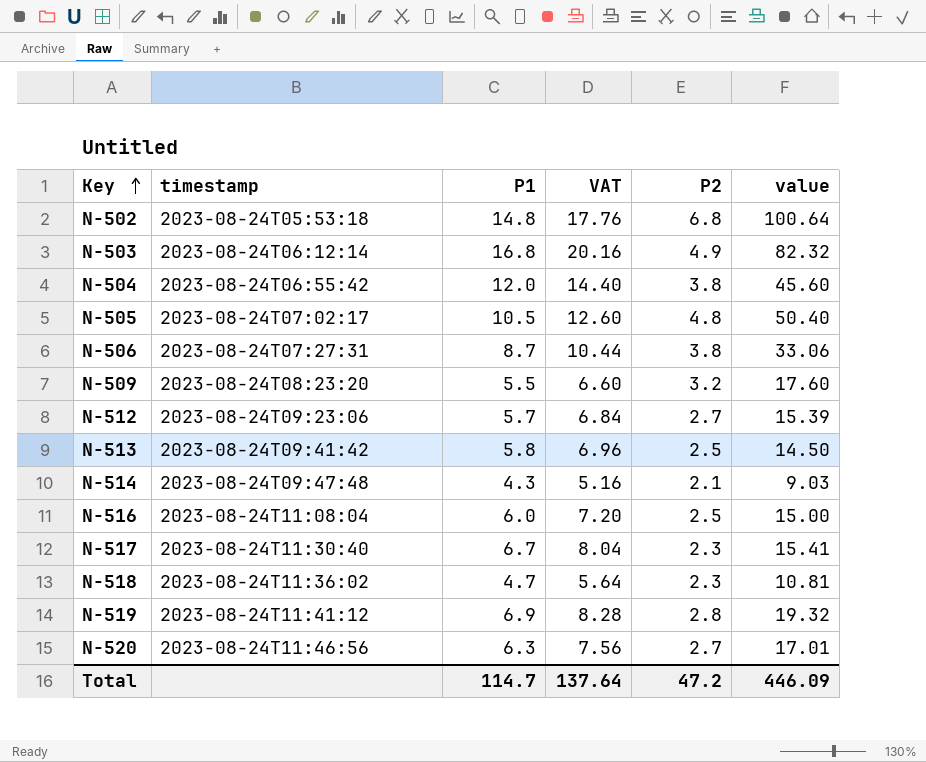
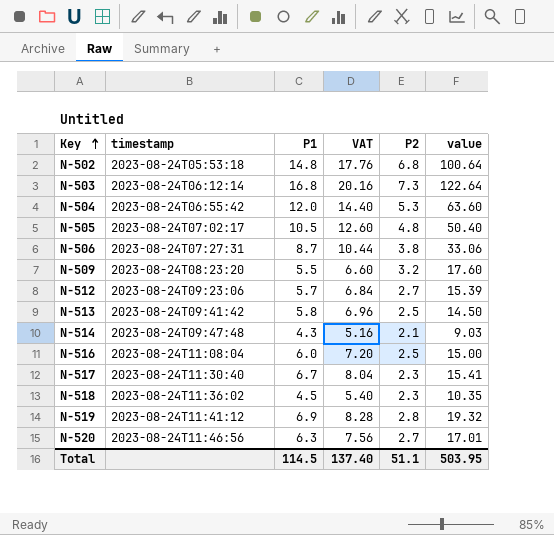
N-503 | P2: 4.9 -> 7.3
N-503 | value: 82.32 -> 122.64
N-504 | P2: 3.8 -> 5.3
N-504 | value: 45.60 -> 63.60
N-518 | P1: 4.7 -> 4.5
N-518 | VAT: 5.64 -> 5.40
N-518 | value: 10.81 -> 10.35
Total | P1: 114.7 -> 114.5
Total | VAT: 137.64 -> 137.40
Total | P2: 47.2 -> 51.1
Total | value: 446.09 -> 503.95

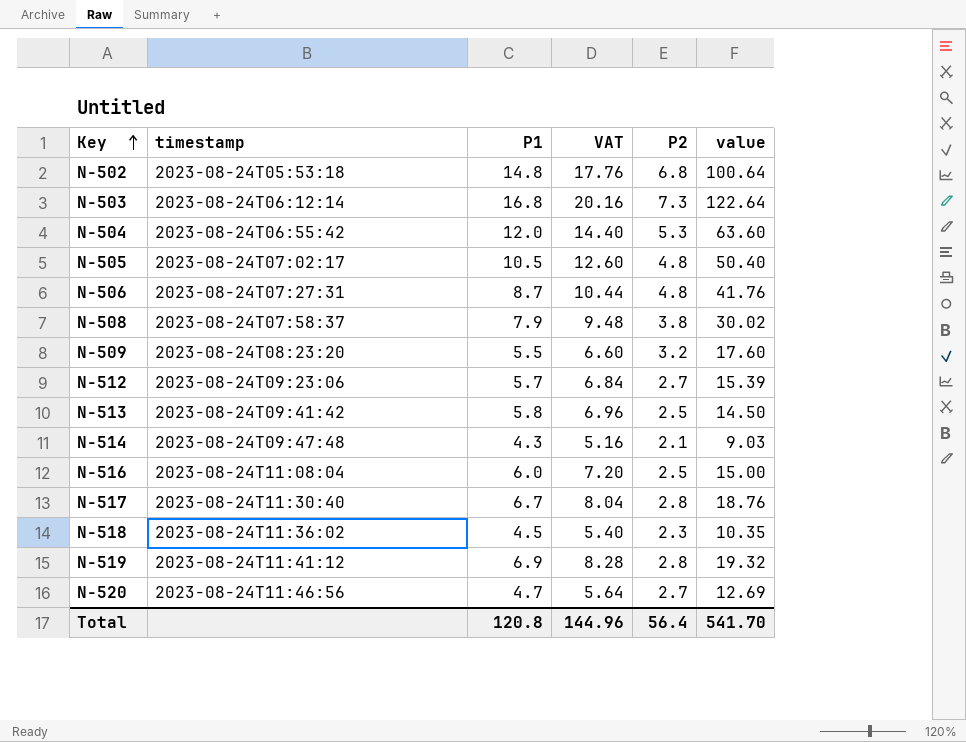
N-506 | P2: 3.8 -> 4.8
N-506 | value: 33.06 -> 41.76
row N-508: none -> 2023-08-24T07:58:37 | 7.9 | 9.48 | 3.8 | 30.02
N-517 | P2: 2.3 -> 2.8
N-517 | value: 15.41 -> 18.76
N-520 | P1: 6.3 -> 4.7
N-520 | VAT: 7.56 -> 5.64
N-520 | value: 17.01 -> 12.69
Total | P1: 114.5 -> 120.8
Total | VAT: 137.40 -> 144.96
Total | P2: 51.1 -> 56.4
Total | value: 503.95 -> 541.70

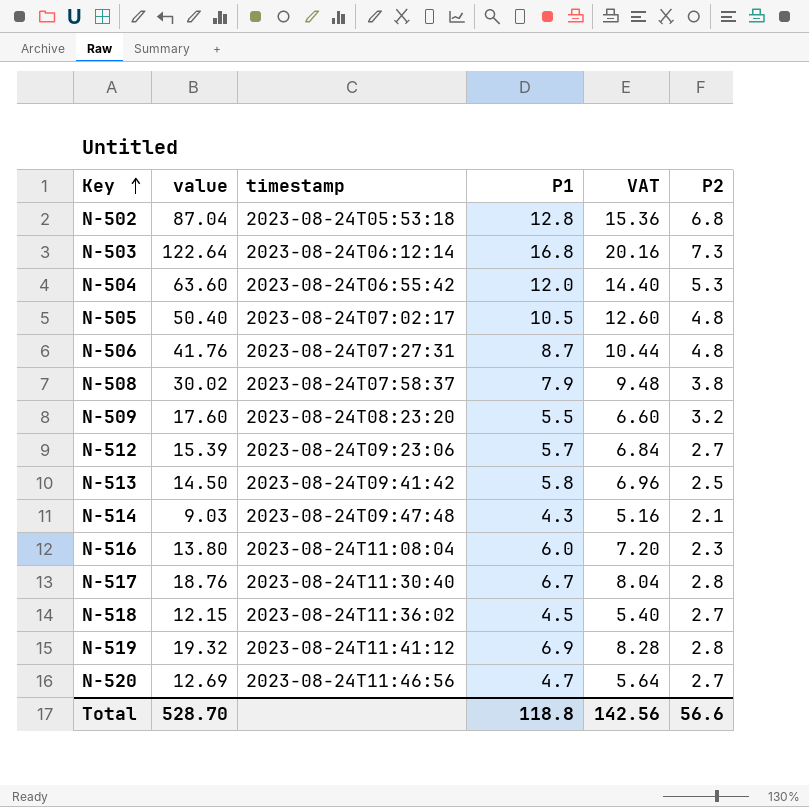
column value | position: 6 -> 2
N-502 | value: 100.64 -> 87.04
N-502 | P1: 14.8 -> 12.8
N-502 | VAT: 17.76 -> 15.36
N-516 | value: 15.00 -> 13.80
N-516 | P2: 2.5 -> 2.3
N-518 | value: 10.35 -> 12.15
N-518 | P2: 2.3 -> 2.7
Total | value: 541.70 -> 528.70
Total | P1: 120.8 -> 118.8
Total | VAT: 144.96 -> 142.56
Total | P2: 56.4 -> 56.6

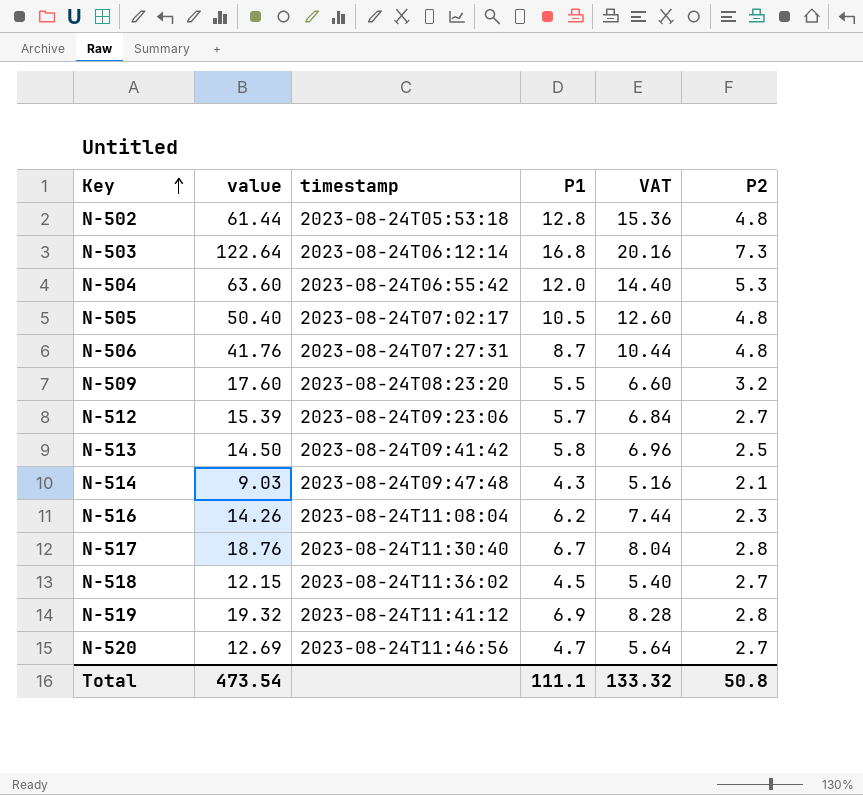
row N-508: 30.02 | 2023-08-24T07:58:37 | 7.9 | 9.48 | 3.8 -> none
N-502 | value: 87.04 -> 61.44
N-502 | P2: 6.8 -> 4.8
N-516 | value: 13.80 -> 14.26
N-516 | P1: 6.0 -> 6.2
N-516 | VAT: 7.20 -> 7.44
Total | value: 528.70 -> 473.54
Total | P1: 118.8 -> 111.1
Total | VAT: 142.56 -> 133.32
Total | P2: 56.6 -> 50.8

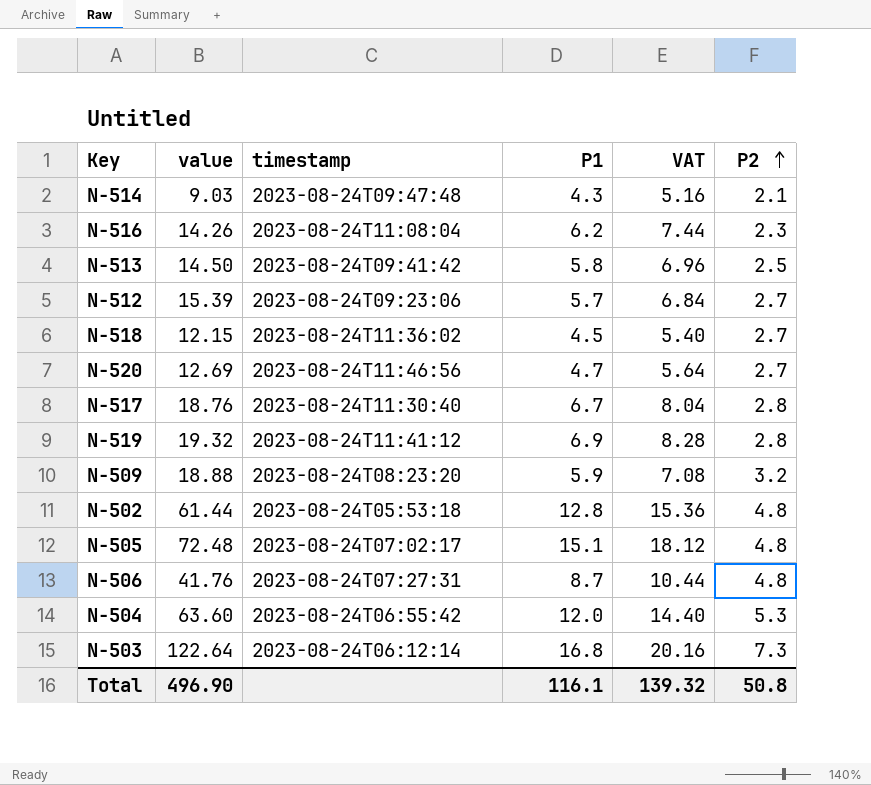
row order: Key ascending -> P2 ascending
N-509 | value: 17.60 -> 18.88
N-509 | P1: 5.5 -> 5.9
N-509 | VAT: 6.60 -> 7.08
N-505 | value: 50.40 -> 72.48
N-505 | P1: 10.5 -> 15.1
N-505 | VAT: 12.60 -> 18.12
Total | value: 473.54 -> 496.90
Total | P1: 111.1 -> 116.1
Total | VAT: 133.32 -> 139.32

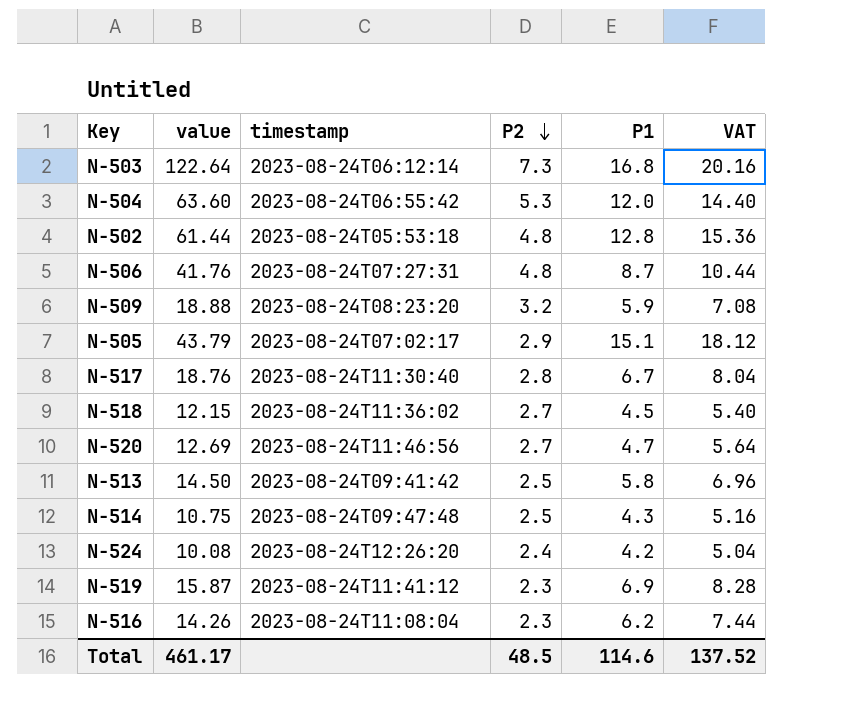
row order: P2 ascending -> P2 descending
column P2 | position: 6 -> 4
row N-512: 15.39 | 2023-08-24T09:23:06 | 5.7 | 6.84 | 2.7 -> none
N-505 | value: 72.48 -> 43.79
N-505 | P2: 4.8 -> 2.9
N-514 | value: 9.03 -> 10.75
N-514 | P2: 2.1 -> 2.5
row N-524: none -> 10.08 | 2023-08-24T12:26:20 | 2.4 | 4.2 | 5.04
N-519 | value: 19.32 -> 15.87
N-519 | P2: 2.8 -> 2.3
Total | value: 496.90 -> 461.17
Total | P2: 50.8 -> 48.5
Total | P1: 116.1 -> 114.6
Total | VAT: 139.32 -> 137.52

